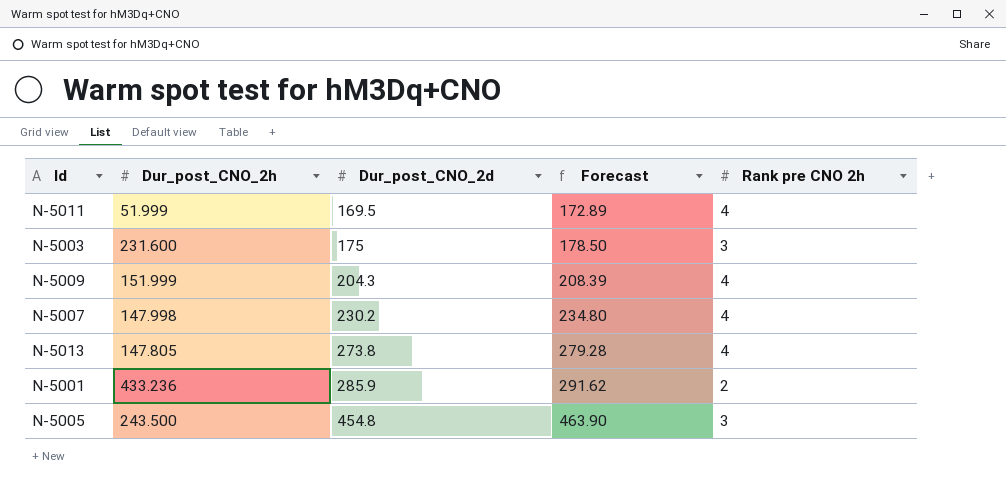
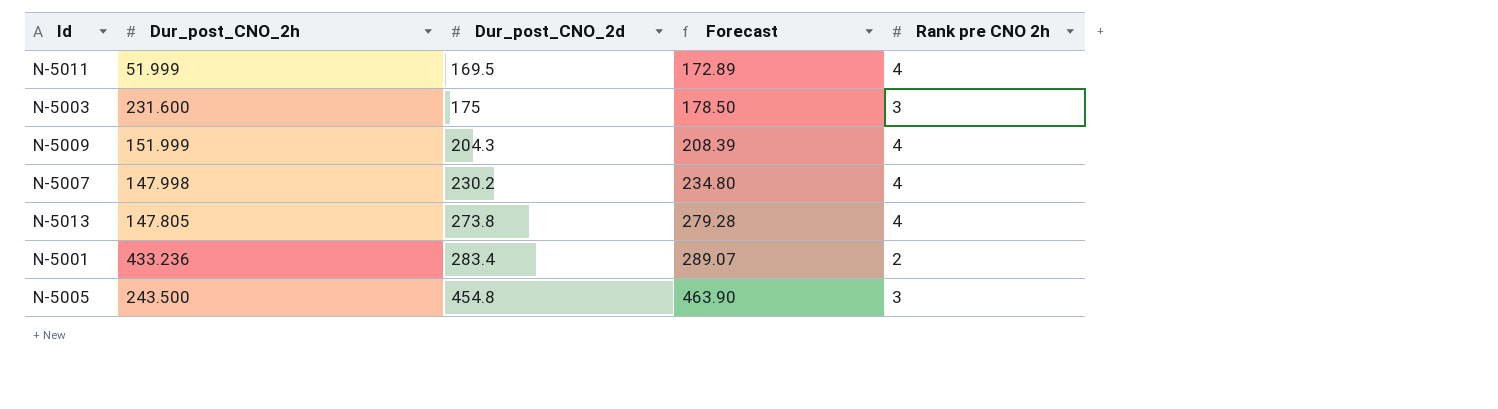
N-5001 | Dur_post_CNO_2d: 285.9 -> 283.4
N-5001 | Forecast: 291.62 -> 289.07

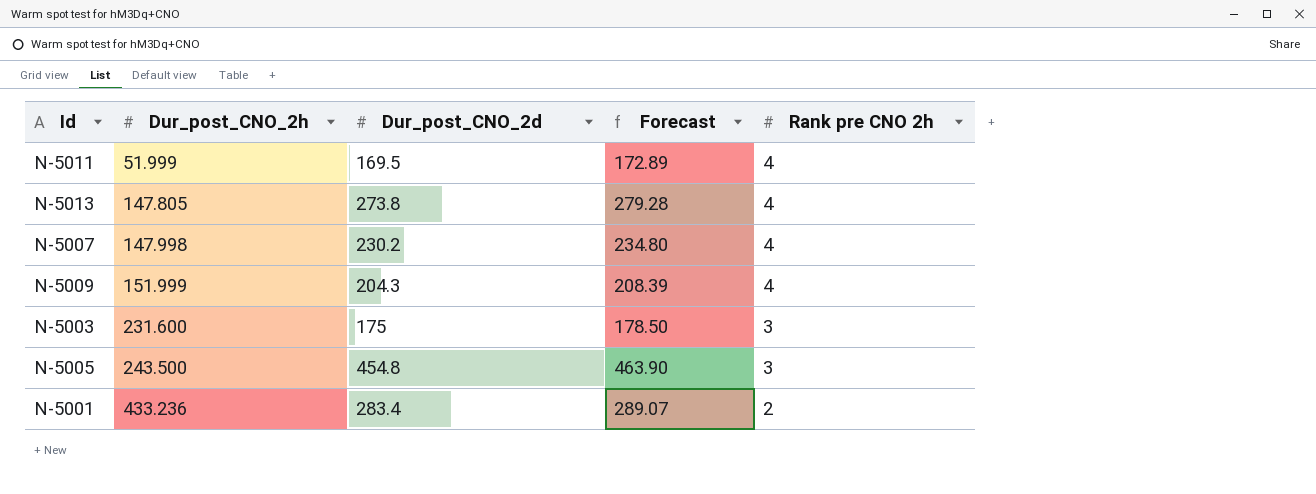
row order: Dur_post_CNO_2d ascending -> Dur_post_CNO_2h ascending

